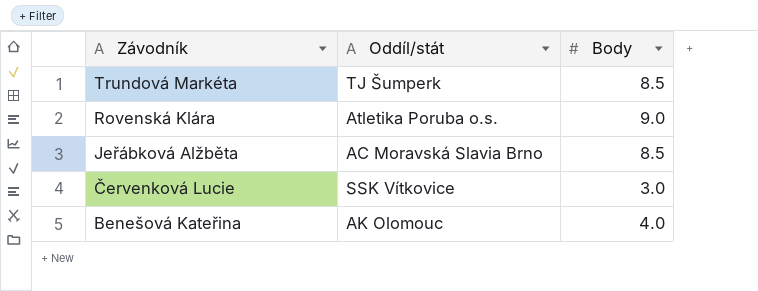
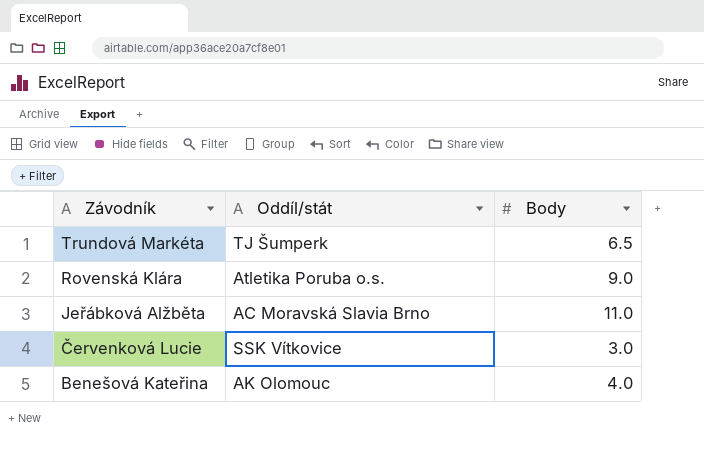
Trundová Markéta | Body: 8.5 -> 6.5
Jeřábková Alžběta | Body: 8.5 -> 11.0

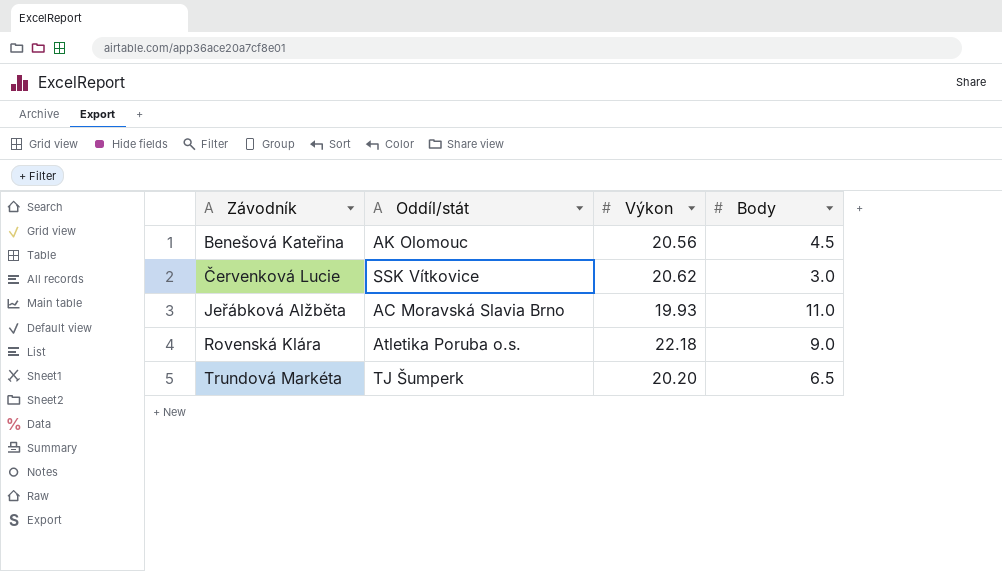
row order: Závodník descending -> Závodník ascending
column Výkon | position: none -> 3
Benešová Kateřina | Body: 4.0 -> 4.5

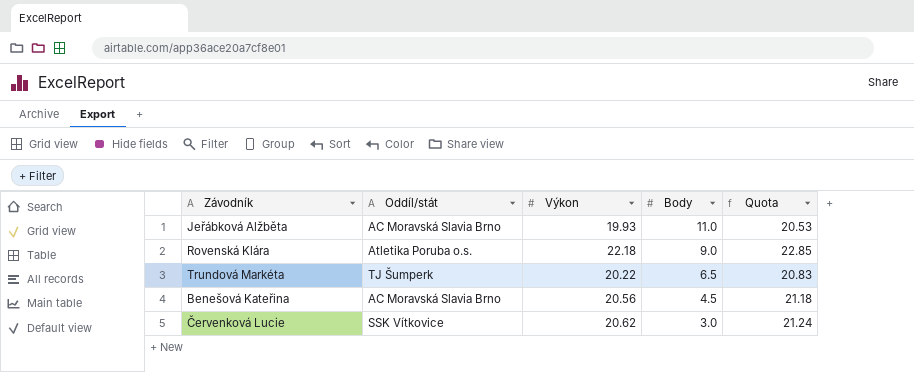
row order: Závodník ascending -> Body descending
column Quota | formula: none -> [Výkon] * 1.03
Trundová Markéta | Výkon: 20.20 -> 20.22
Benešová Kateřina | Oddíl/stát: AK Olomouc -> AC Moravská Slavia Brno

